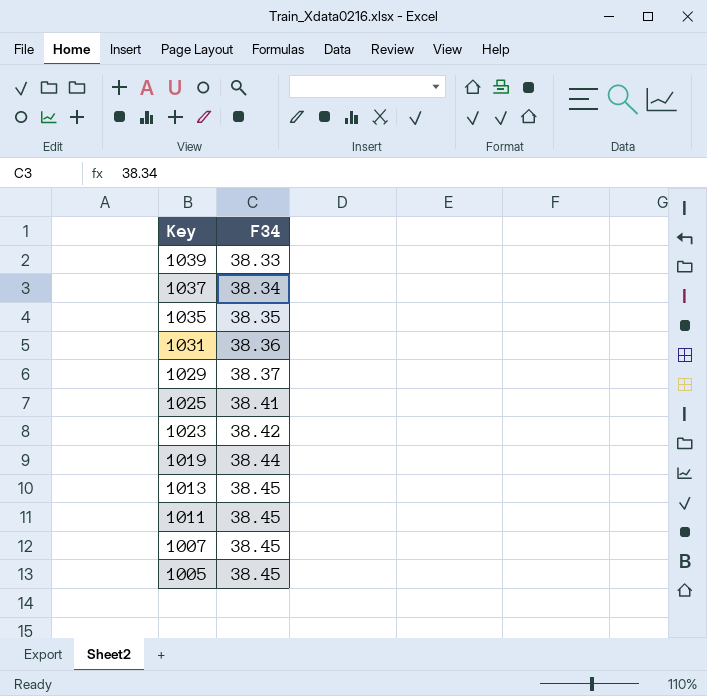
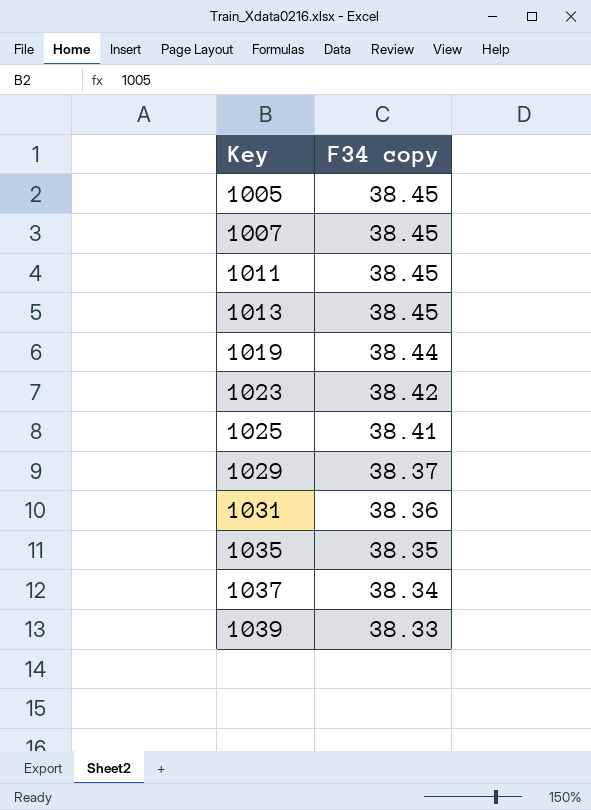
row order: Key descending -> Key ascending
column name: F34 -> F34 copy

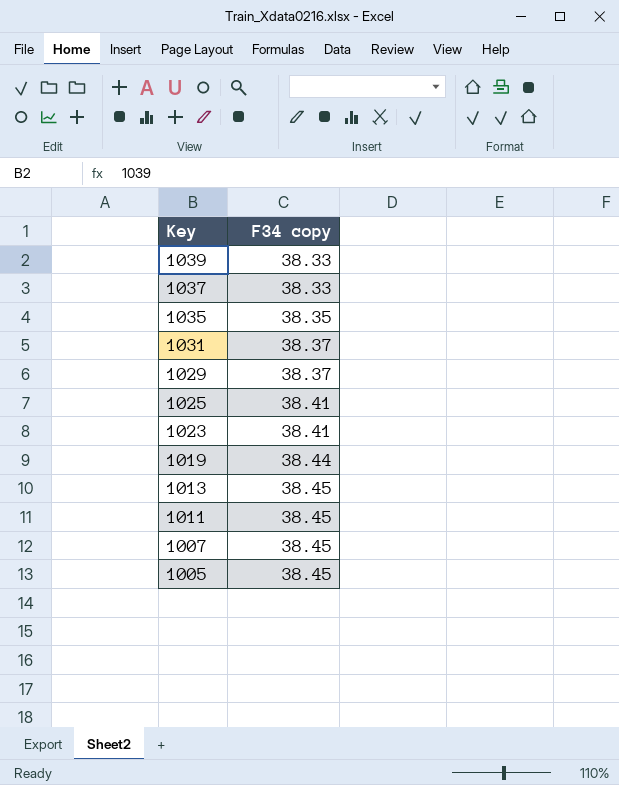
row order: Key ascending -> Key descending
1037 | F34 copy: 38.34 -> 38.33
1031 | F34 copy: 38.36 -> 38.37
1023 | F34 copy: 38.42 -> 38.41

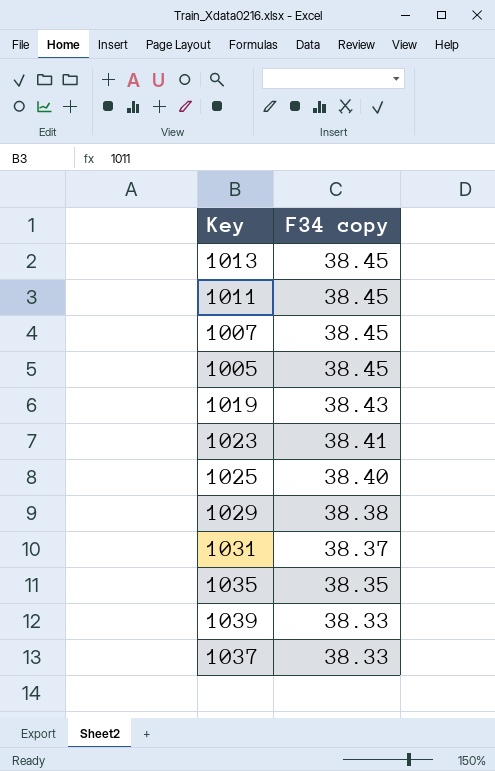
row order: Key descending -> F34 copy descending
1019 | F34 copy: 38.44 -> 38.43
1025 | F34 copy: 38.41 -> 38.40
1029 | F34 copy: 38.37 -> 38.38

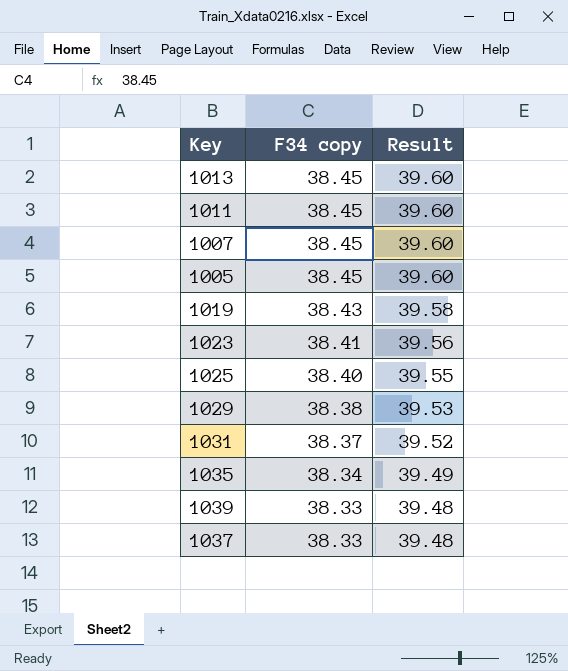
column Result | formula: none -> [F34 copy] * 1.03
1035 | F34 copy: 38.35 -> 38.34

